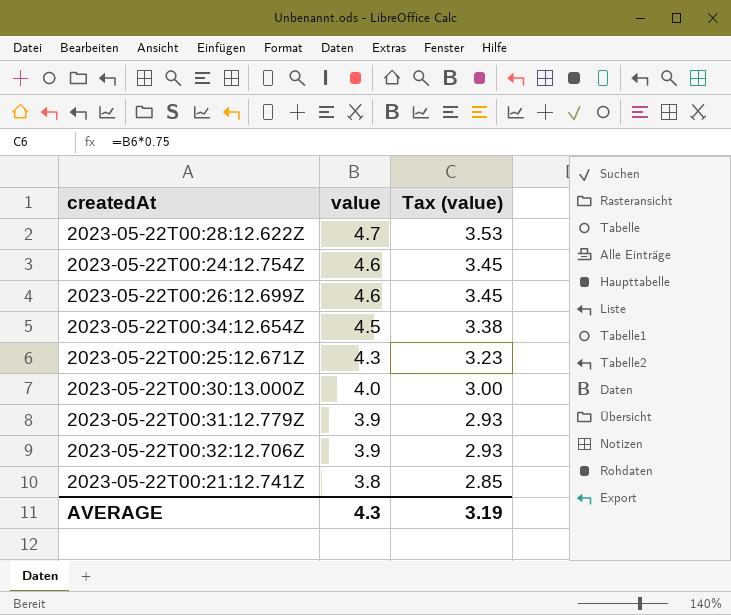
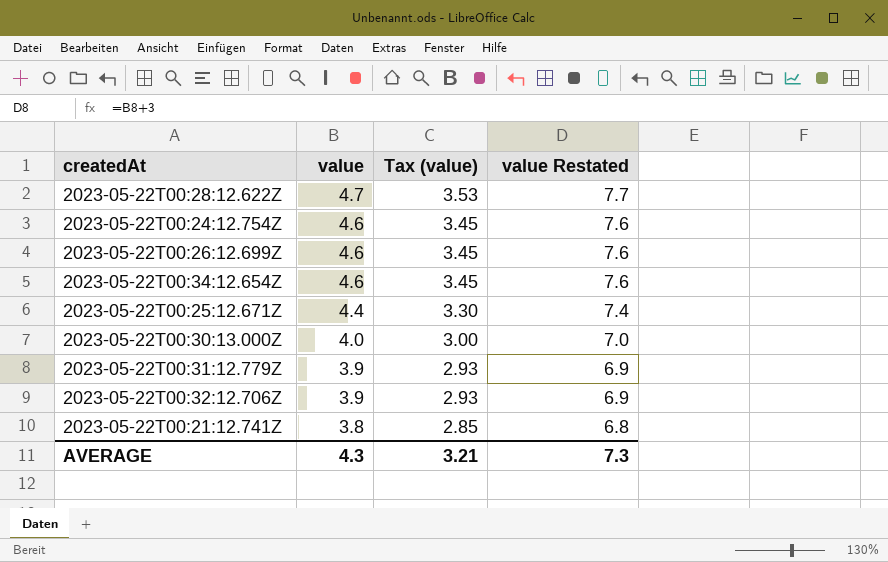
column value Restated | formula: none -> [value] + 3
2023-05-22T00:34:12.654Z | value: 4.5 -> 4.6
2023-05-22T00:34:12.654Z | Tax (value): 3.38 -> 3.45
2023-05-22T00:25:12.671Z | value: 4.3 -> 4.4
2023-05-22T00:25:12.671Z | Tax (value): 3.23 -> 3.30
AVERAGE | Tax (value): 3.19 -> 3.21

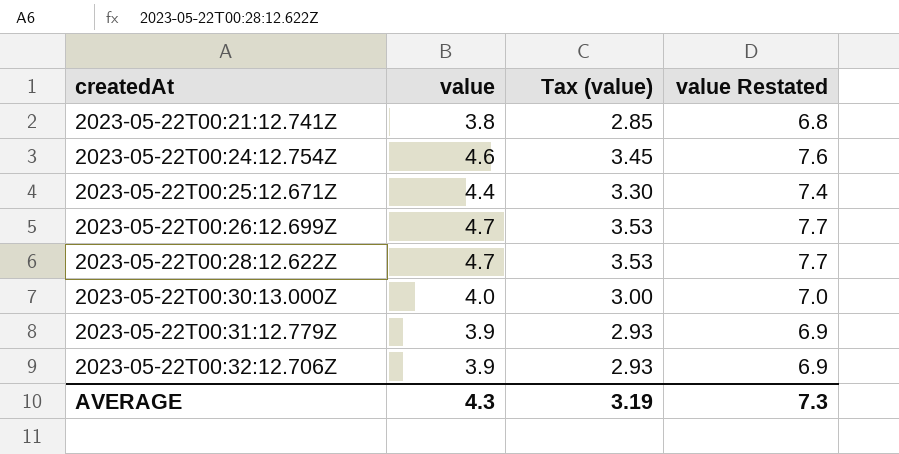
row order: value descending -> createdAt ascending
row 2023-05-22T00:34:12.654Z: 4.6 | 3.45 | 7.6 -> none
2023-05-22T00:26:12.699Z | value: 4.6 -> 4.7
2023-05-22T00:26:12.699Z | Tax (value): 3.45 -> 3.53
2023-05-22T00:26:12.699Z | value Restated: 7.6 -> 7.7
AVERAGE | Tax (value): 3.21 -> 3.19

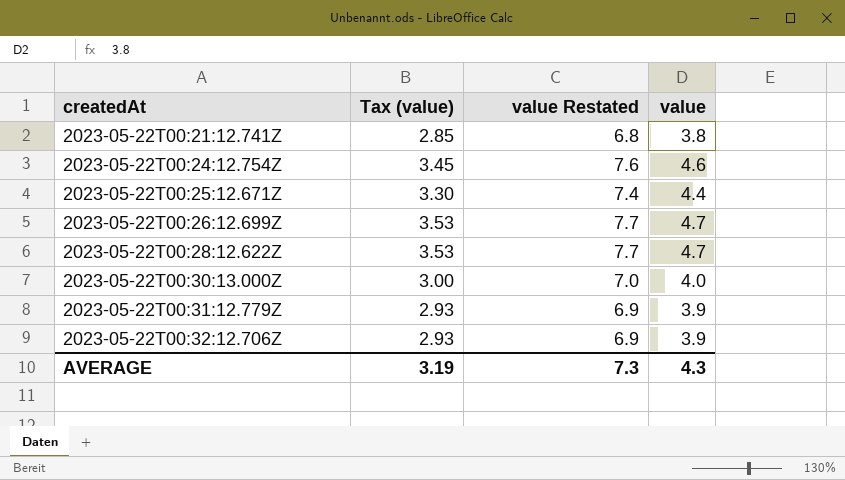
column value | position: 2 -> 4

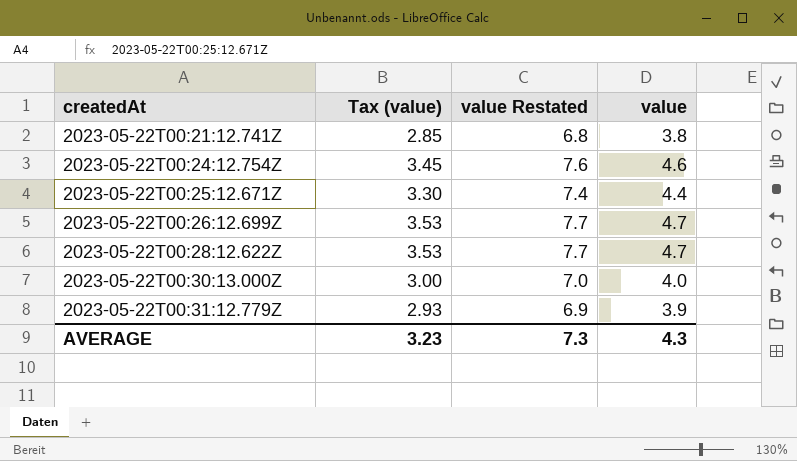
row 2023-05-22T00:32:12.706Z: 2.93 | 6.9 | 3.9 -> none
AVERAGE | Tax (value): 3.19 -> 3.23

